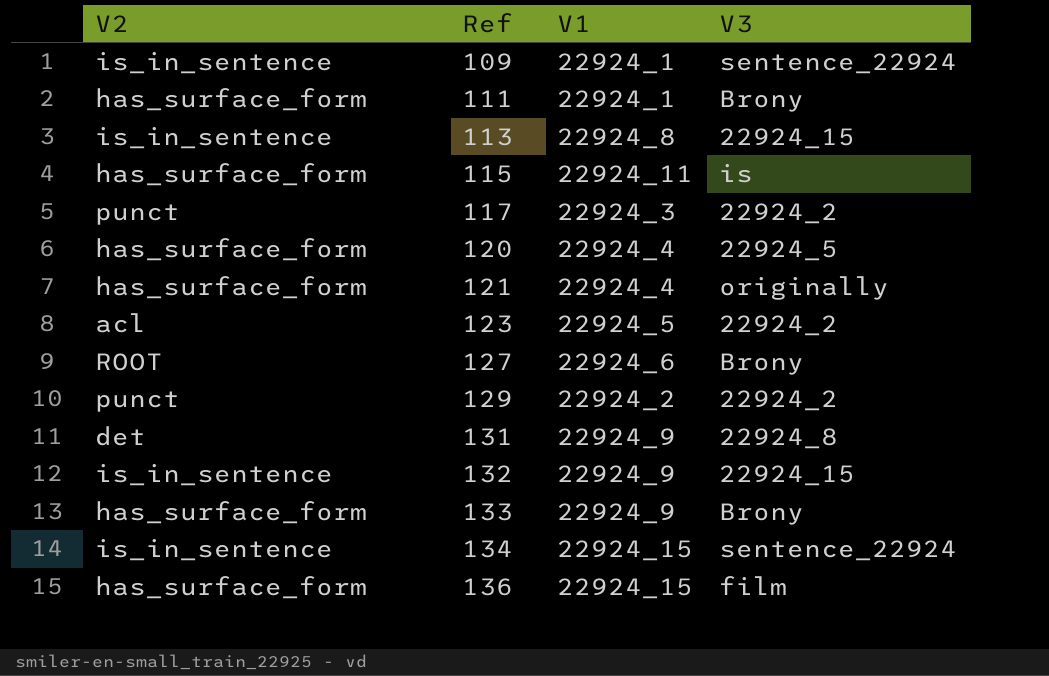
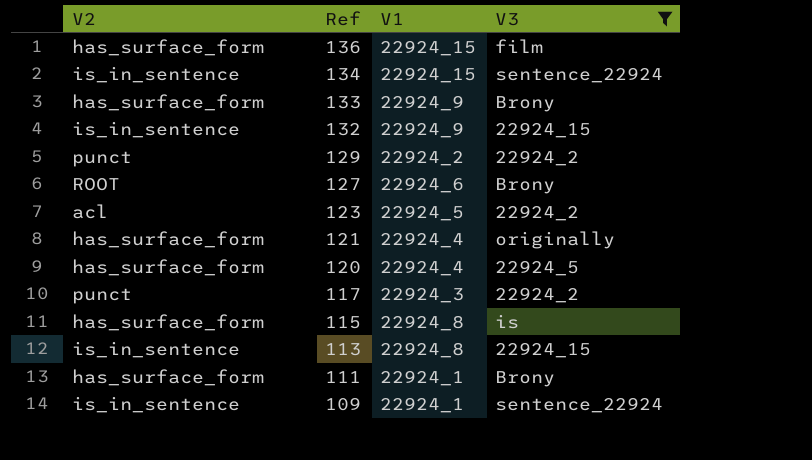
filter: none -> V3 != 22924_8
row order: Ref ascending -> Ref descending
115 | V1: 22924_11 -> 22924_8

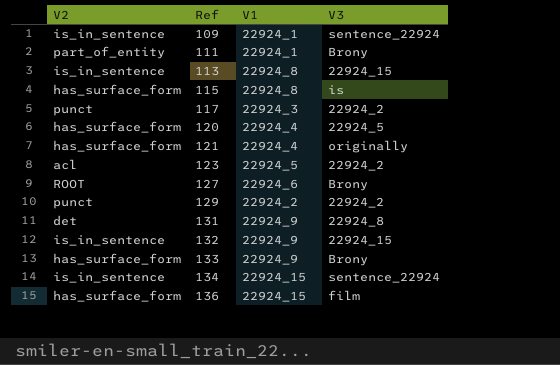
filter: V3 != 22924_8 -> none
row order: Ref descending -> Ref ascending
111 | V2: has_surface_form -> part_of_entity

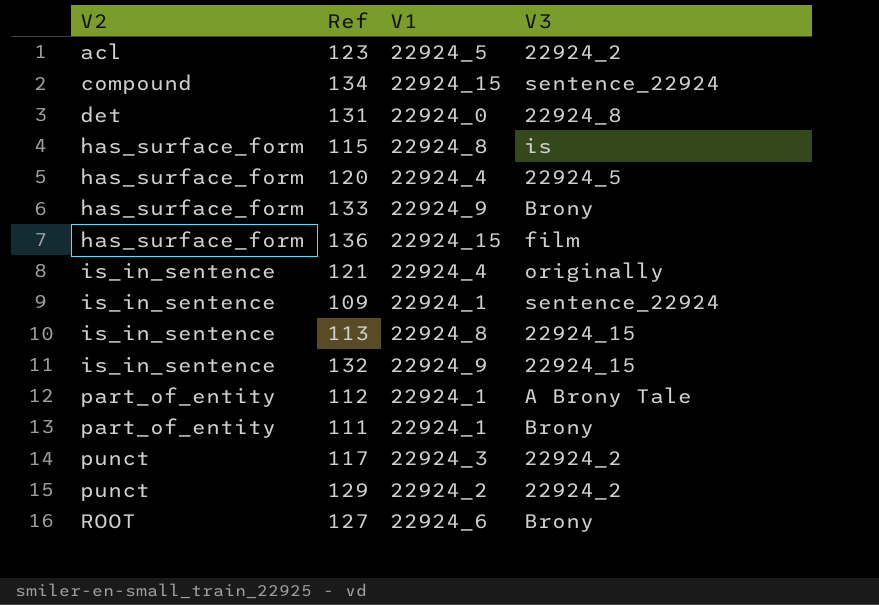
row order: Ref ascending -> V2 ascending
134 | V2: is_in_sentence -> compound
131 | V1: 22924_9 -> 22924_0
121 | V2: has_surface_form -> is_in_sentence
row 112: none -> part_of_entity | 22924_1 | A Brony Tale

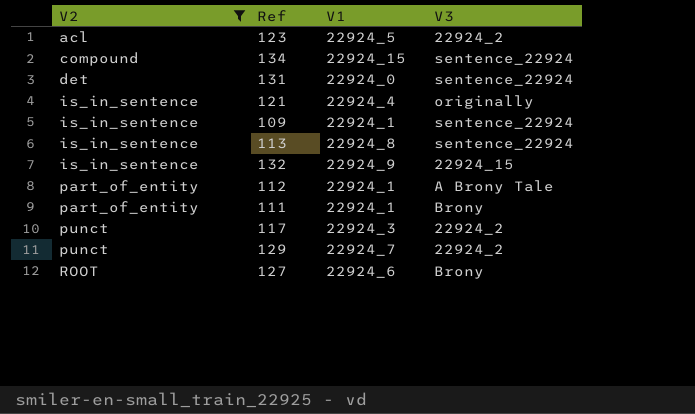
filter: none -> V2 != has_surface_form
131 | V3: 22924_8 -> sentence_22924
113 | V3: 22924_15 -> sentence_22924
129 | V1: 22924_2 -> 22924_7

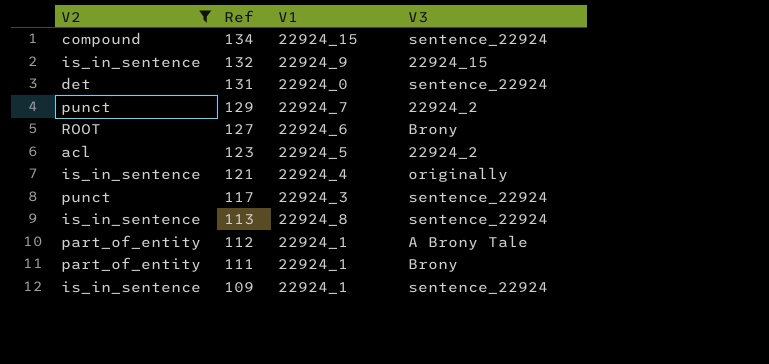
row order: V2 ascending -> Ref descending
117 | V3: 22924_2 -> sentence_22924

